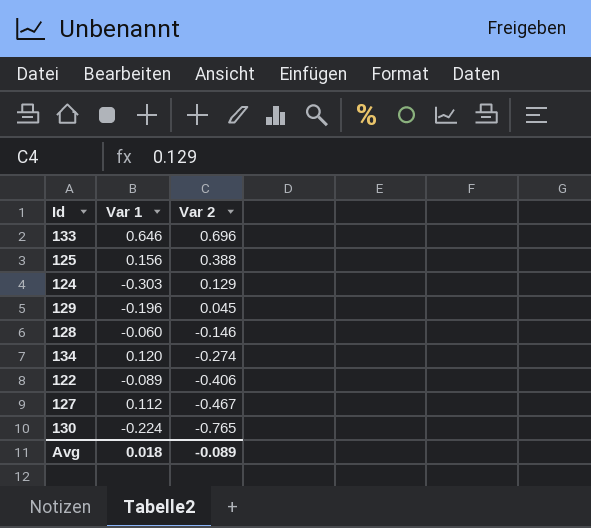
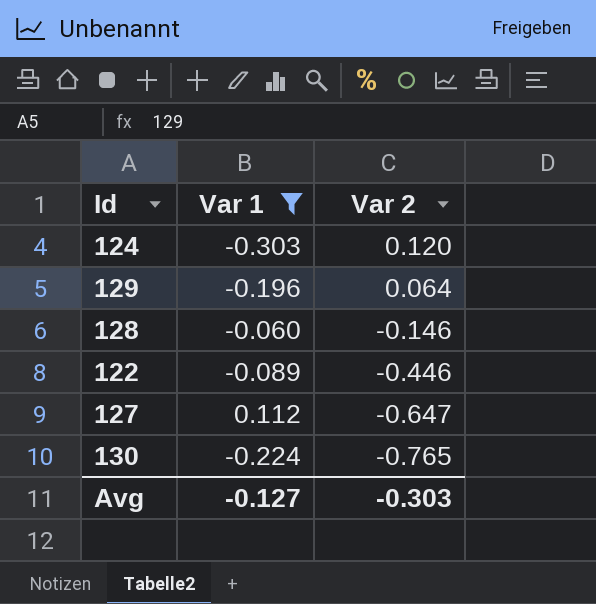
filter: none -> Var 1 <= 0.112
124 | Var 2: 0.129 -> 0.120
129 | Var 2: 0.045 -> 0.064
122 | Var 2: -0.406 -> -0.446
127 | Var 2: -0.467 -> -0.647
Avg | Var 1: 0.018 -> -0.127
Avg | Var 2: -0.089 -> -0.303

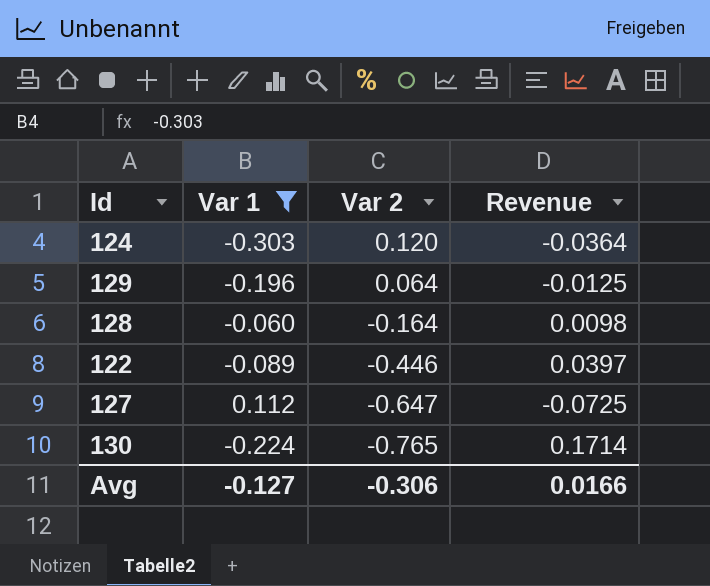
column Revenue | formula: none -> [Var 1] * [Var 2]
128 | Var 2: -0.146 -> -0.164
Avg | Var 2: -0.303 -> -0.306

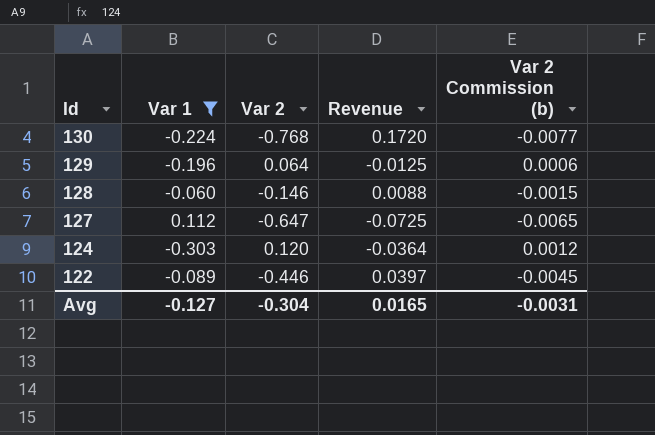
row order: Var 2 descending -> Id descending
column Var 2 Commission (b) | formula: none -> [Var 2] * 0.01
130 | Var 2: -0.765 -> -0.768
130 | Revenue: 0.1714 -> 0.1720
128 | Var 2: -0.164 -> -0.146
128 | Revenue: 0.0098 -> 0.0088
Avg | Var 2: -0.306 -> -0.304
Avg | Revenue: 0.0166 -> 0.0165

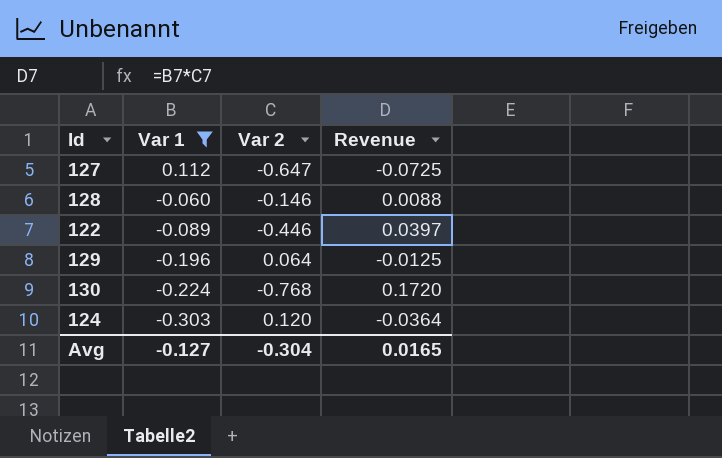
row order: Id descending -> Var 1 descending
column Var 2 Commission (b) | formula: [Var 2] * 0.01 -> none

